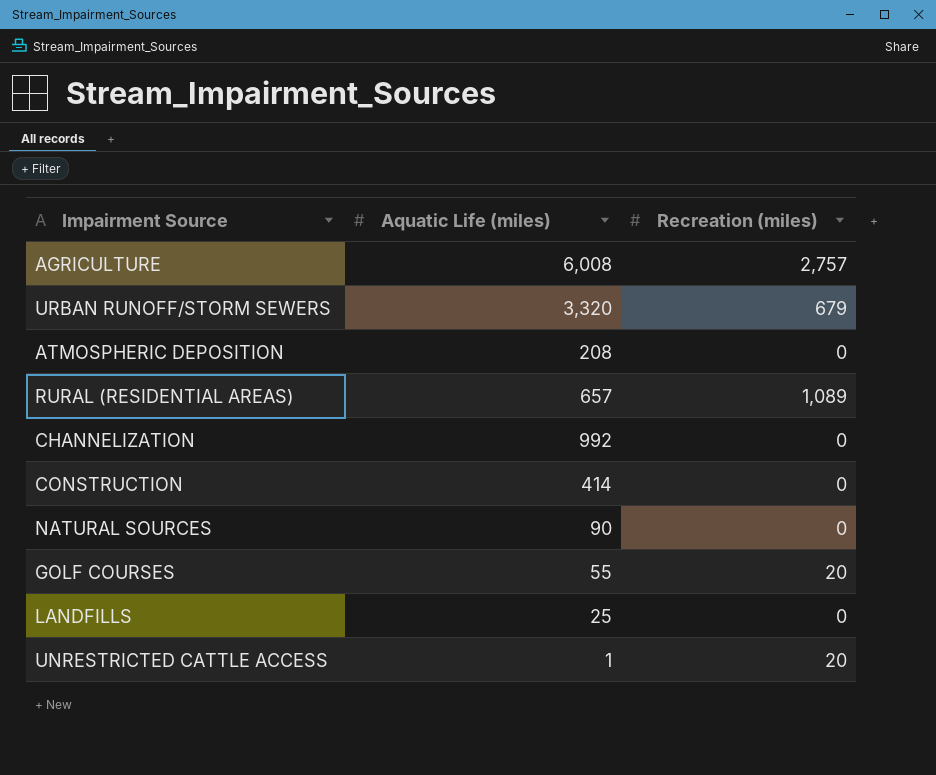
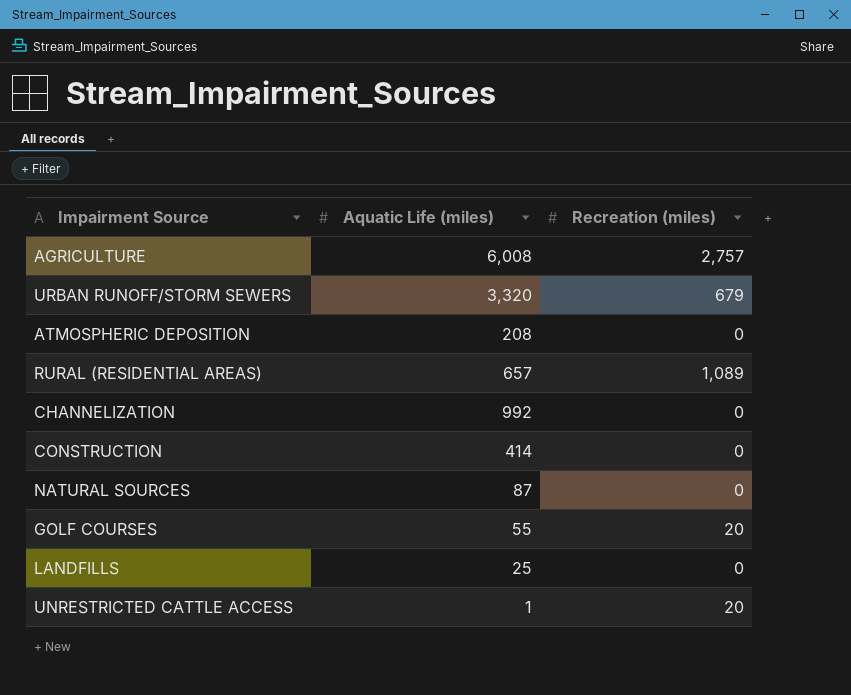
NATURAL SOURCES | Aquatic Life (miles): 90 -> 87

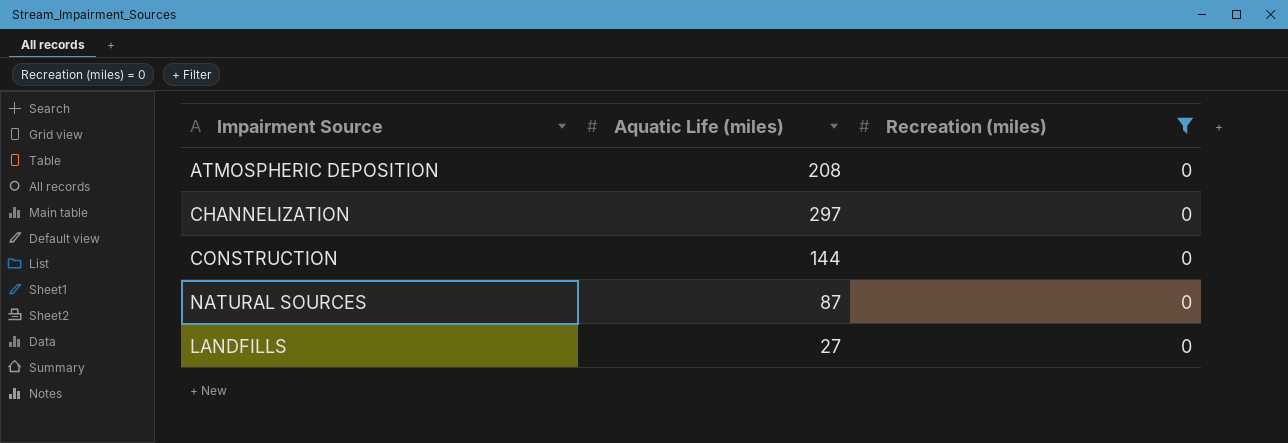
filter: none -> Recreation (miles) = 0
CHANNELIZATION | Aquatic Life (miles): 992 -> 297
CONSTRUCTION | Aquatic Life (miles): 414 -> 144
LANDFILLS | Aquatic Life (miles): 25 -> 27

